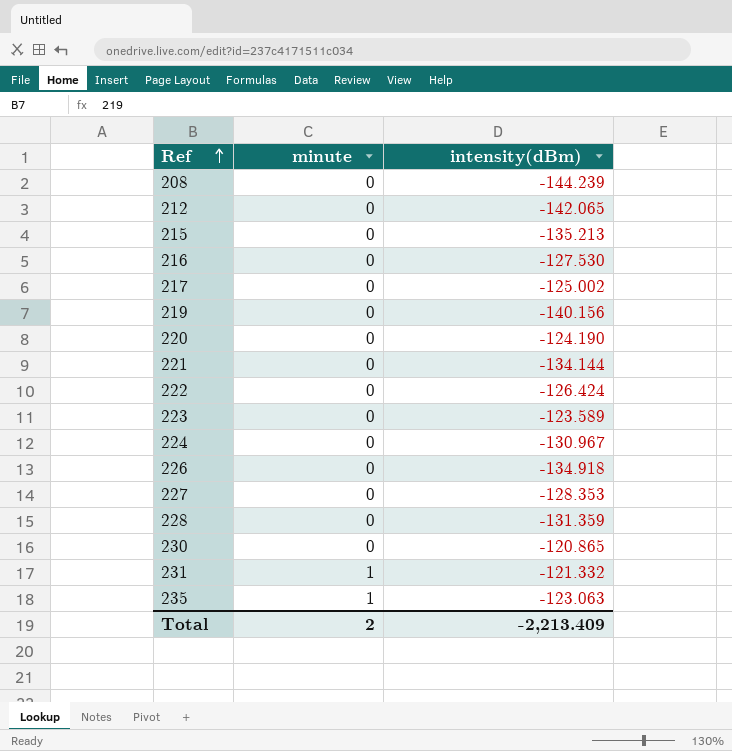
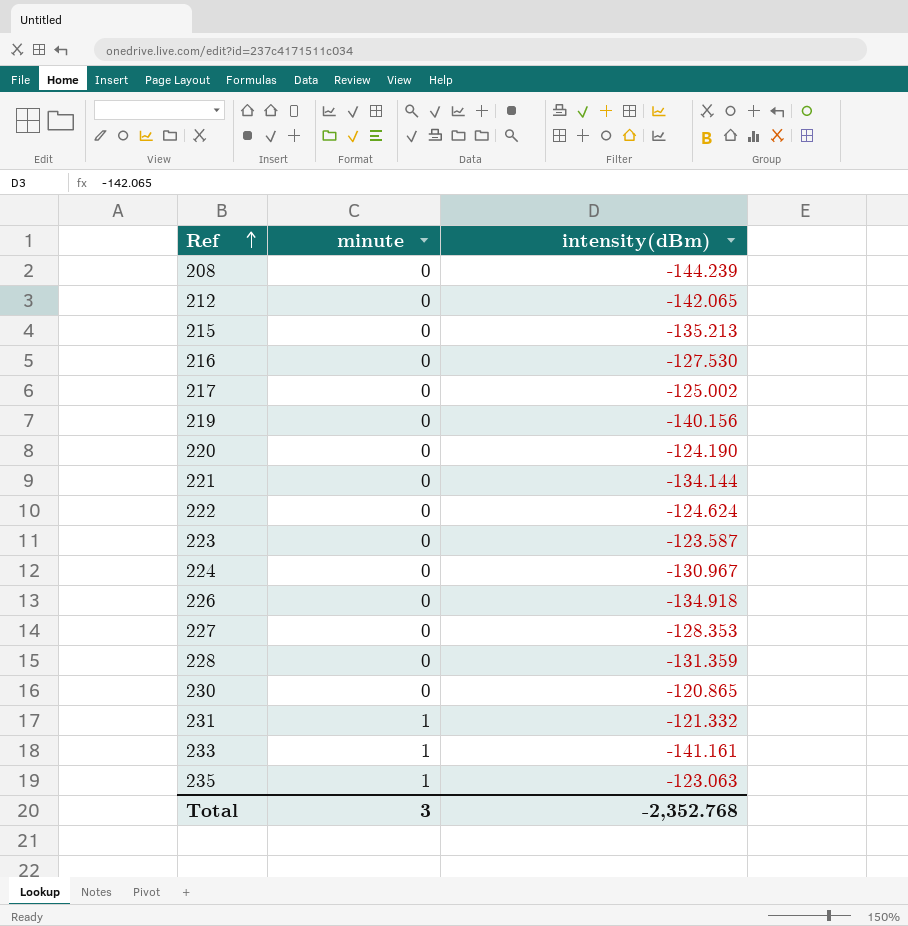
222 | intensity(dBm): -126.424 -> -124.624
223 | intensity(dBm): -123.589 -> -123.587
row 233: none -> 1 | -141.161
Total | minute: 2 -> 3
Total | intensity(dBm): -2,213.409 -> -2,352.768

